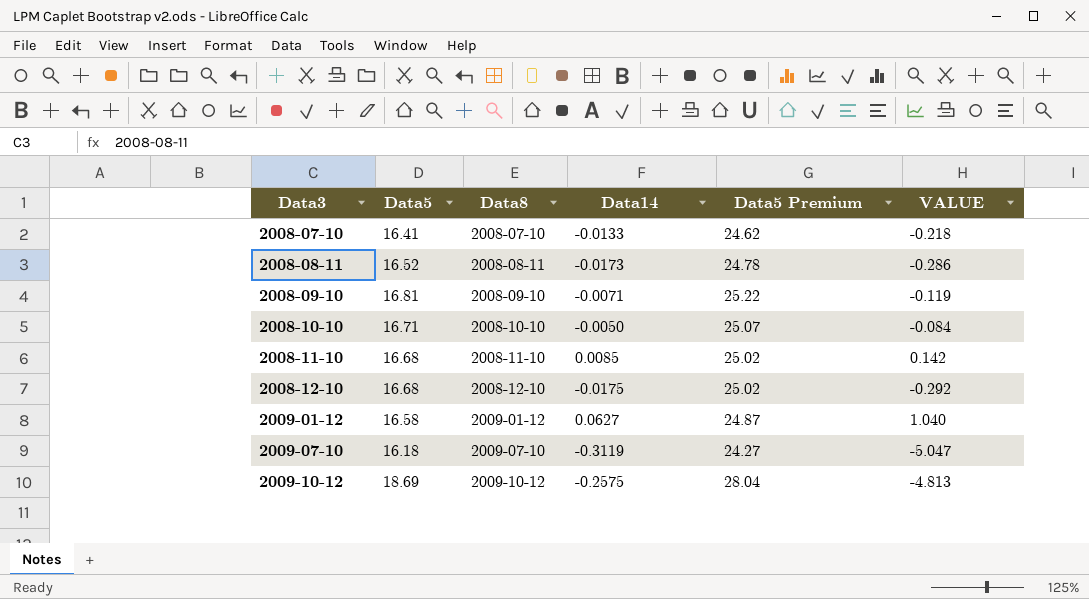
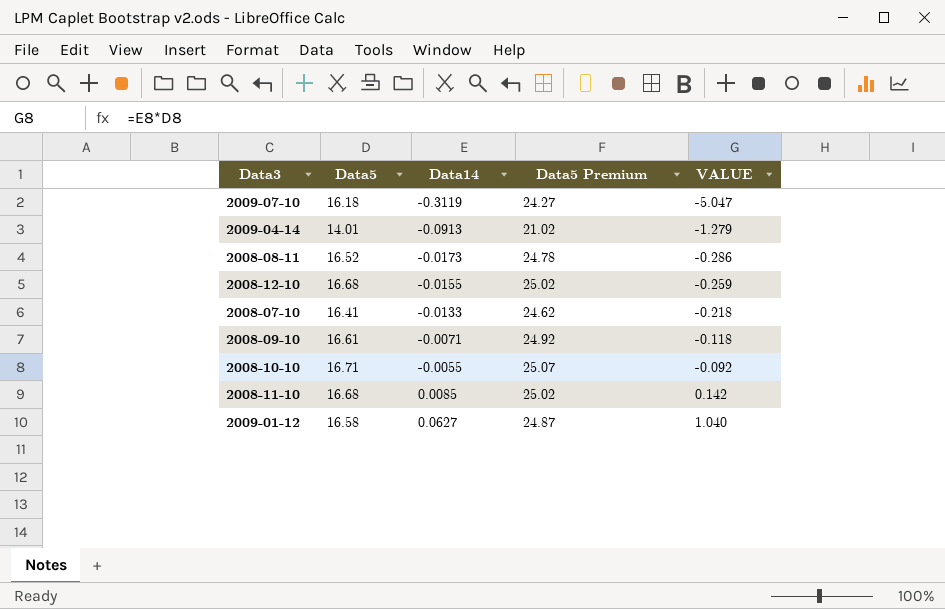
row order: Data3 ascending -> Data14 ascending
column Data8 | position: 3 -> none
row 2009-10-12: 18.69 | 2009-10-12 | -0.2575 | 28.04 | -4.813 -> none
row 2009-04-14: none -> 14.01 | -0.0913 | 21.02 | -1.279
2008-12-10 | Data14: -0.0175 -> -0.0155
2008-12-10 | VALUE: -0.292 -> -0.259
2008-09-10 | Data5: 16.81 -> 16.61
2008-09-10 | Data5 Premium: 25.22 -> 24.92
2008-09-10 | VALUE: -0.119 -> -0.118
2008-10-10 | Data14: -0.0050 -> -0.0055
2008-10-10 | VALUE: -0.084 -> -0.092

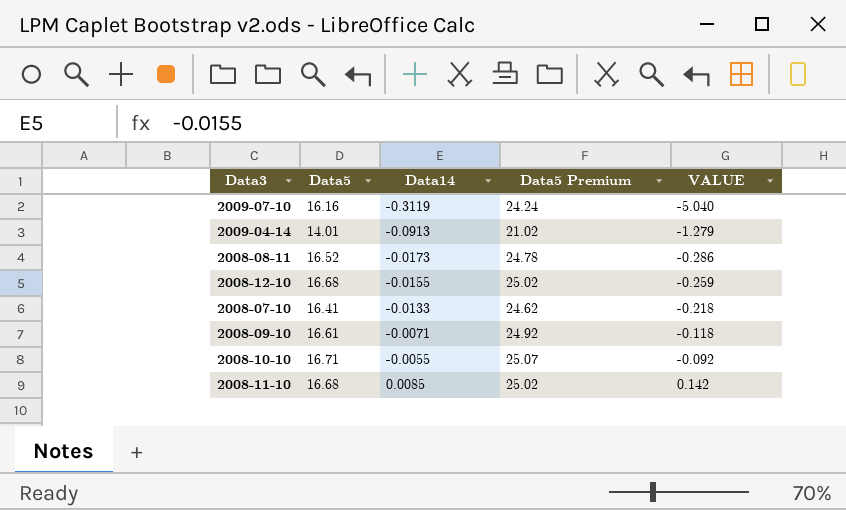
row 2009-01-12: 16.58 | 0.0627 | 24.87 | 1.040 -> none
2009-07-10 | Data5: 16.18 -> 16.16
2009-07-10 | Data5 Premium: 24.27 -> 24.24
2009-07-10 | VALUE: -5.047 -> -5.040

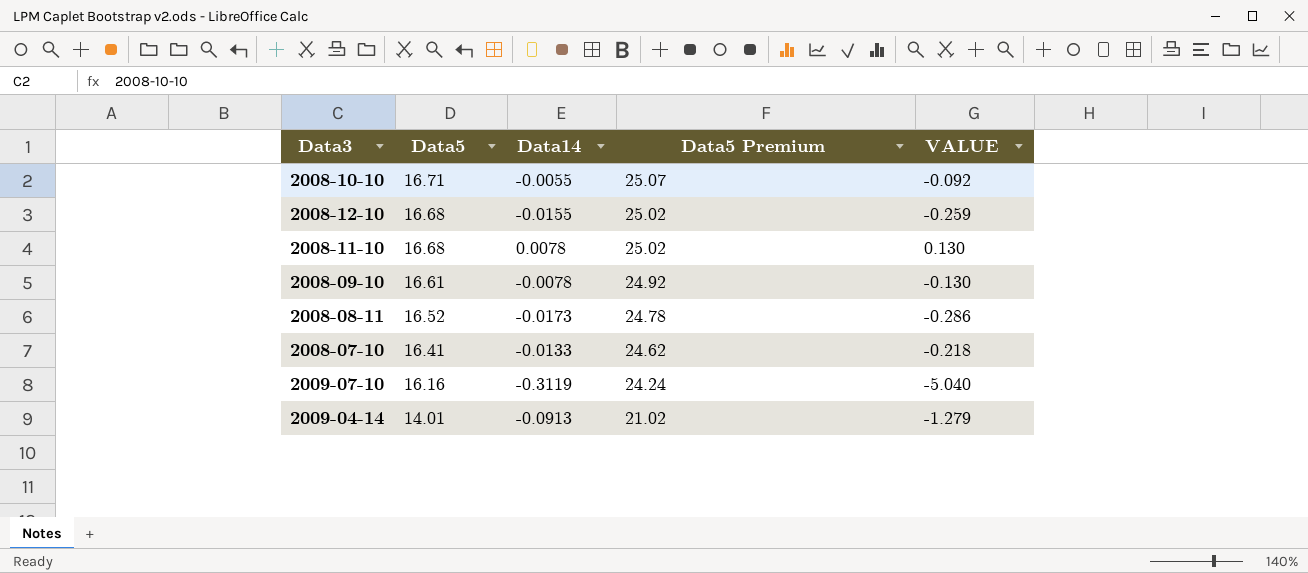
row order: Data14 ascending -> Data5 descending
2008-11-10 | Data14: 0.0085 -> 0.0078
2008-11-10 | VALUE: 0.142 -> 0.130
2008-09-10 | Data14: -0.0071 -> -0.0078
2008-09-10 | VALUE: -0.118 -> -0.130

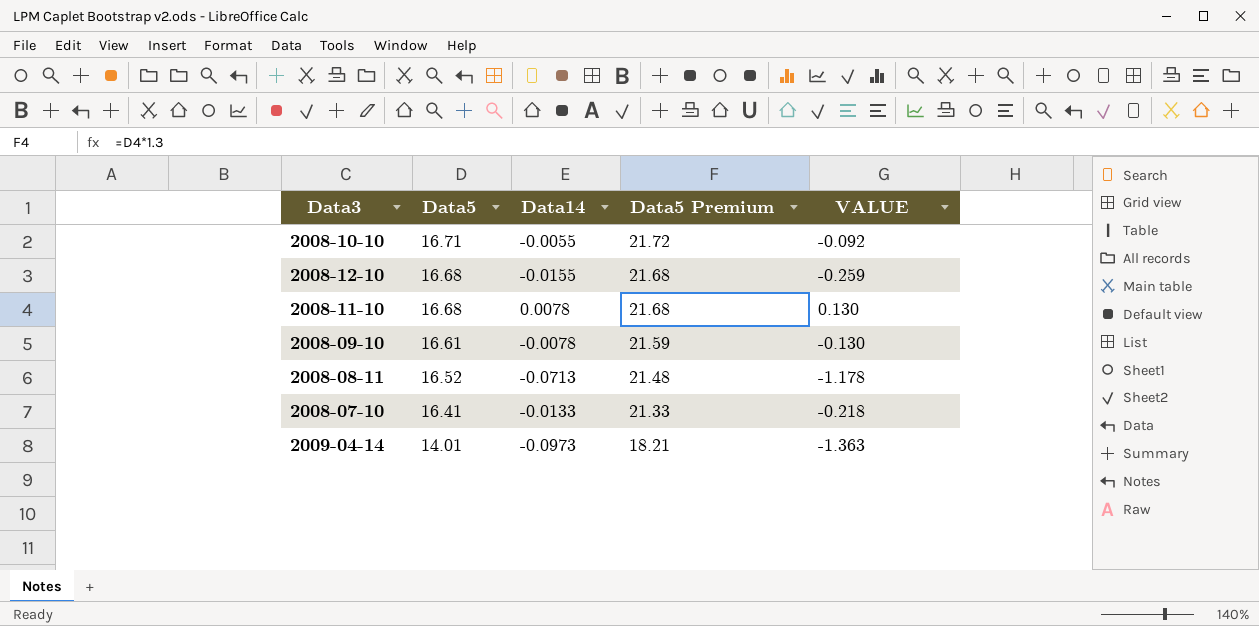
column Data5 Premium | formula: [Data5] * 1.5 -> [Data5] * 1.3
row 2009-07-10: 16.16 | -0.3119 | 24.24 | -5.040 -> none
2008-08-11 | Data14: -0.0173 -> -0.0713
2008-08-11 | VALUE: -0.286 -> -1.178
2009-04-14 | Data14: -0.0913 -> -0.0973
2009-04-14 | VALUE: -1.279 -> -1.363

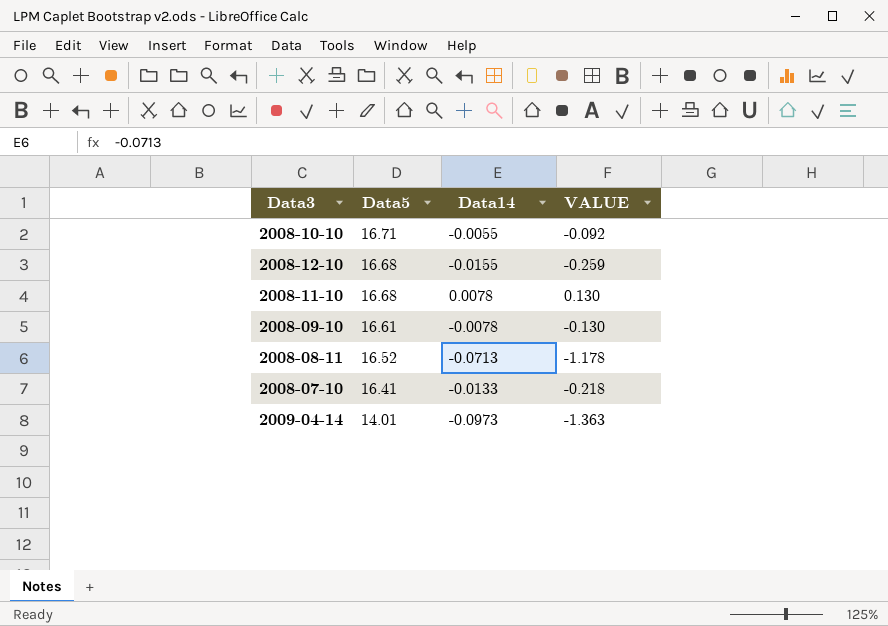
column Data5 Premium | formula: [Data5] * 1.3 -> none

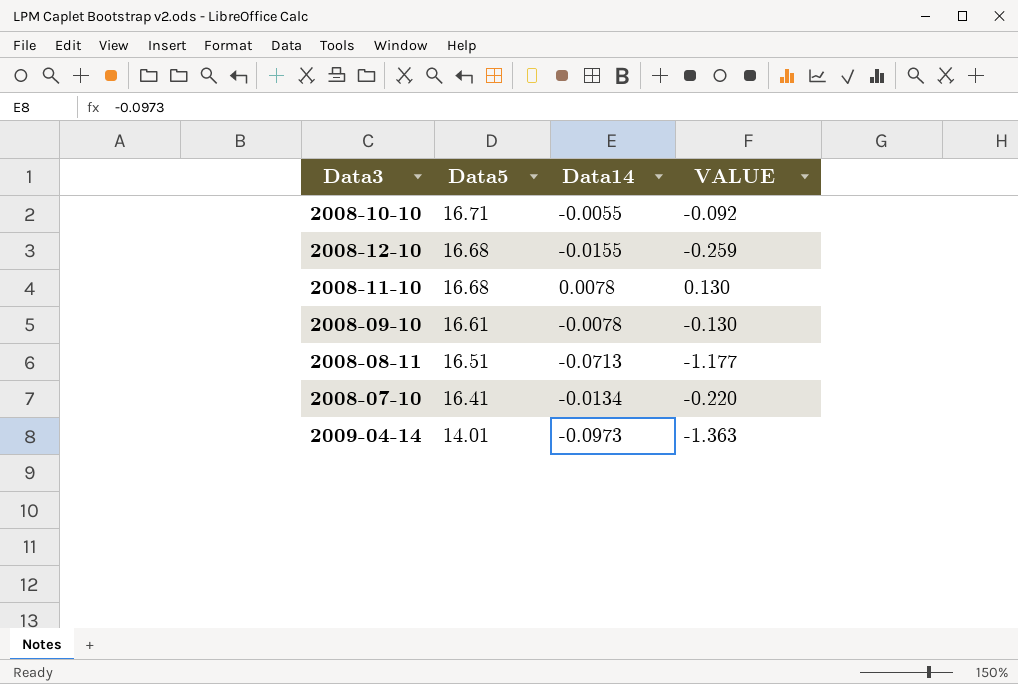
2008-08-11 | Data5: 16.52 -> 16.51
2008-08-11 | VALUE: -1.178 -> -1.177
2008-07-10 | Data14: -0.0133 -> -0.0134
2008-07-10 | VALUE: -0.218 -> -0.220

